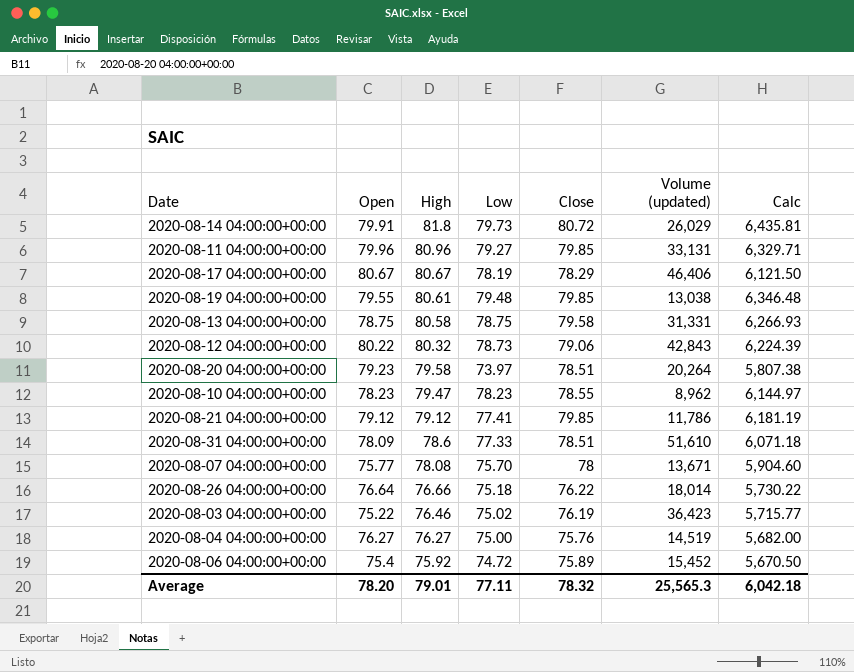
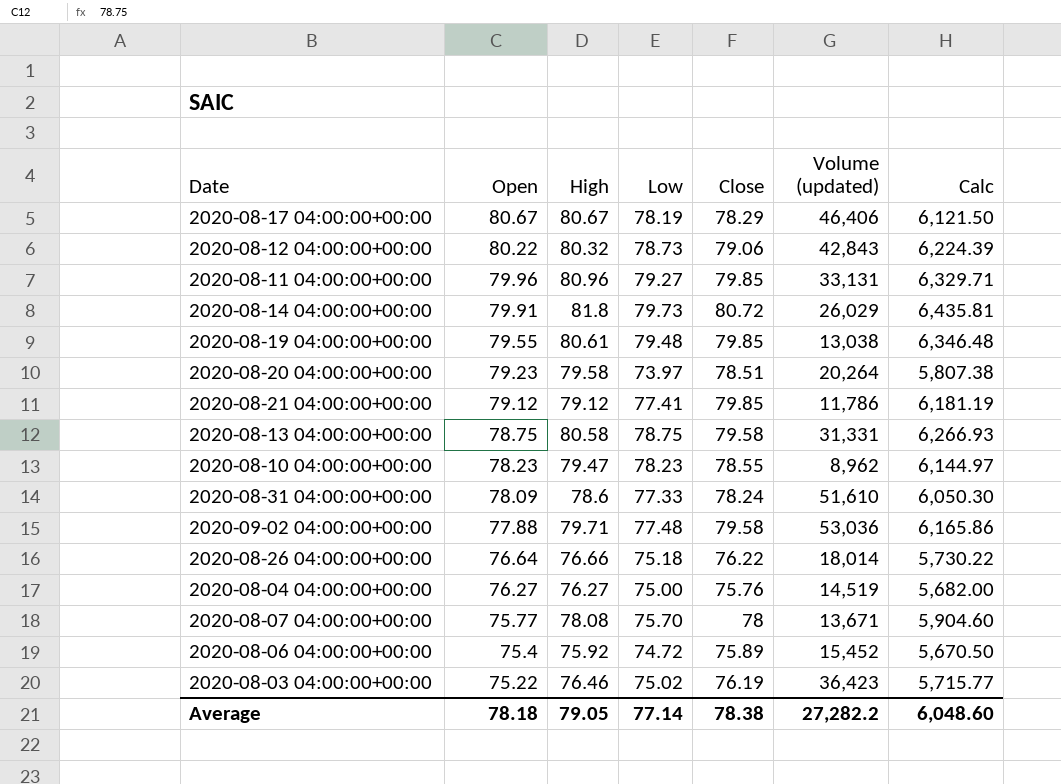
row order: High descending -> Open descending
2020-08-31 04:00:00+00:00 | Close: 78.51 -> 78.24
2020-08-31 04:00:00+00:00 | Calc: 6,071.18 -> 6,050.30
row 2020-09-02 04:00:00+00:00: none -> 77.88 | 79.71 | 77.48 | 79.58 | 53,036 | 6,165.86
Average | Open: 78.20 -> 78.18
Average | High: 79.01 -> 79.05
Average | Low: 77.11 -> 77.14
Average | Close: 78.32 -> 78.38
Average | Volume (updated): 25,565.3 -> 27,282.2
Average | Calc: 6,042.18 -> 6,048.60

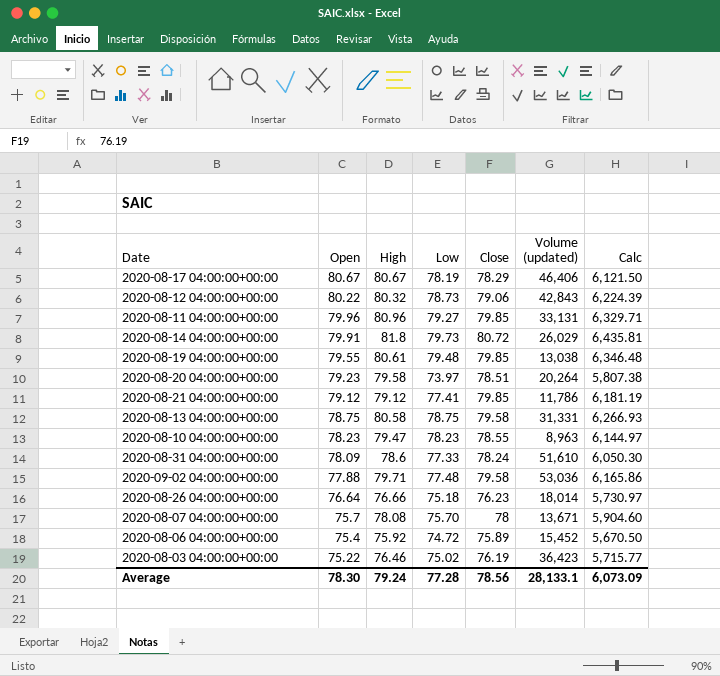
row 2020-08-04 04:00:00+00:00: 76.27 | 76.27 | 75.00 | 75.76 | 14,519 | 5,682.00 -> none
2020-08-10 04:00:00+00:00 | Volume (updated): 8,962 -> 8,963
2020-08-26 04:00:00+00:00 | Close: 76.22 -> 76.23
2020-08-26 04:00:00+00:00 | Calc: 5,730.22 -> 5,730.97
2020-08-07 04:00:00+00:00 | Open: 75.77 -> 75.7
Average | Open: 78.18 -> 78.30
Average | High: 79.05 -> 79.24
Average | Low: 77.14 -> 77.28
Average | Close: 78.38 -> 78.56
Average | Volume (updated): 27,282.2 -> 28,133.1
Average | Calc: 6,048.60 -> 6,073.09

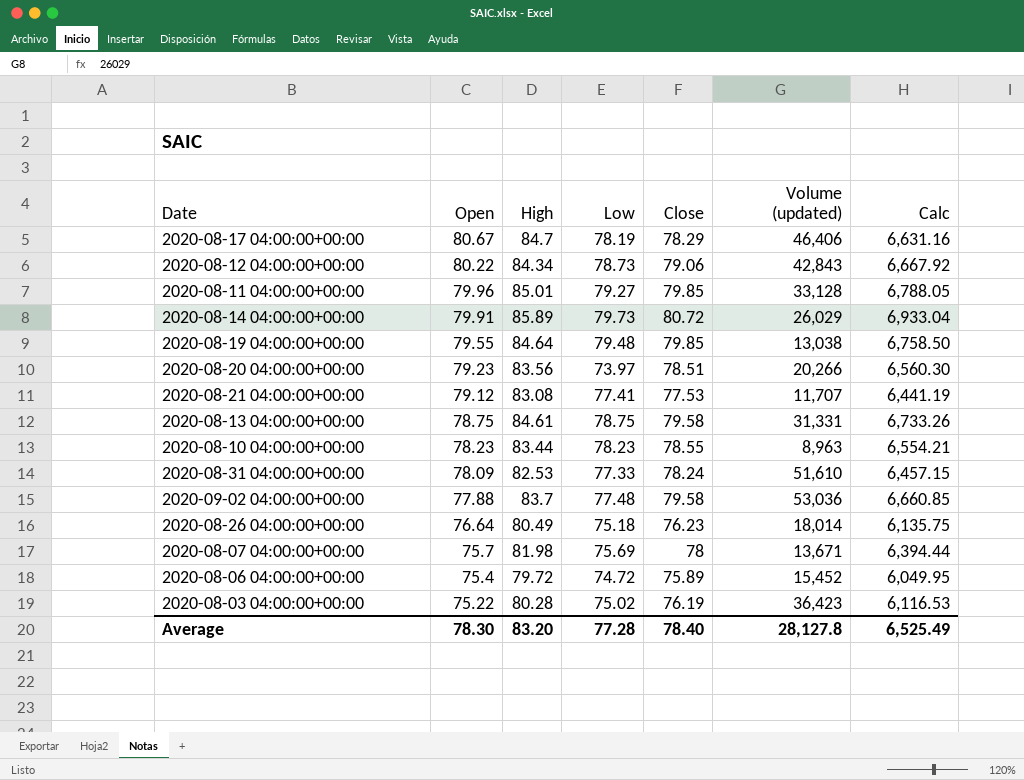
column Calc | formula: [Low] * [Close] -> [High] * [Close]
2020-08-17 04:00:00+00:00 | High: 80.67 -> 84.7
2020-08-12 04:00:00+00:00 | High: 80.32 -> 84.34
2020-08-11 04:00:00+00:00 | High: 80.96 -> 85.01
2020-08-11 04:00:00+00:00 | Volume (updated): 33,131 -> 33,128
2020-08-14 04:00:00+00:00 | High: 81.8 -> 85.89
2020-08-19 04:00:00+00:00 | High: 80.61 -> 84.64
2020-08-20 04:00:00+00:00 | High: 79.58 -> 83.56
2020-08-20 04:00:00+00:00 | Volume (updated): 20,264 -> 20,266
2020-08-21 04:00:00+00:00 | High: 79.12 -> 83.08
2020-08-21 04:00:00+00:00 | Close: 79.85 -> 77.53
2020-08-21 04:00:00+00:00 | Volume (updated): 11,786 -> 11,707
2020-08-13 04:00:00+00:00 | High: 80.58 -> 84.61
2020-08-10 04:00:00+00:00 | High: 79.47 -> 83.44
2020-08-31 04:00:00+00:00 | High: 78.6 -> 82.53
2020-09-02 04:00:00+00:00 | High: 79.71 -> 83.7
2020-08-26 04:00:00+00:00 | High: 76.66 -> 80.49
2020-08-07 04:00:00+00:00 | High: 78.08 -> 81.98
2020-08-07 04:00:00+00:00 | Low: 75.70 -> 75.69
2020-08-06 04:00:00+00:00 | High: 75.92 -> 79.72
2020-08-03 04:00:00+00:00 | High: 76.46 -> 80.28
Average | High: 79.24 -> 83.20
Average | Close: 78.56 -> 78.40
Average | Volume (updated): 28,133.1 -> 28,127.8
Average | Calc: 6,073.09 -> 6,525.49

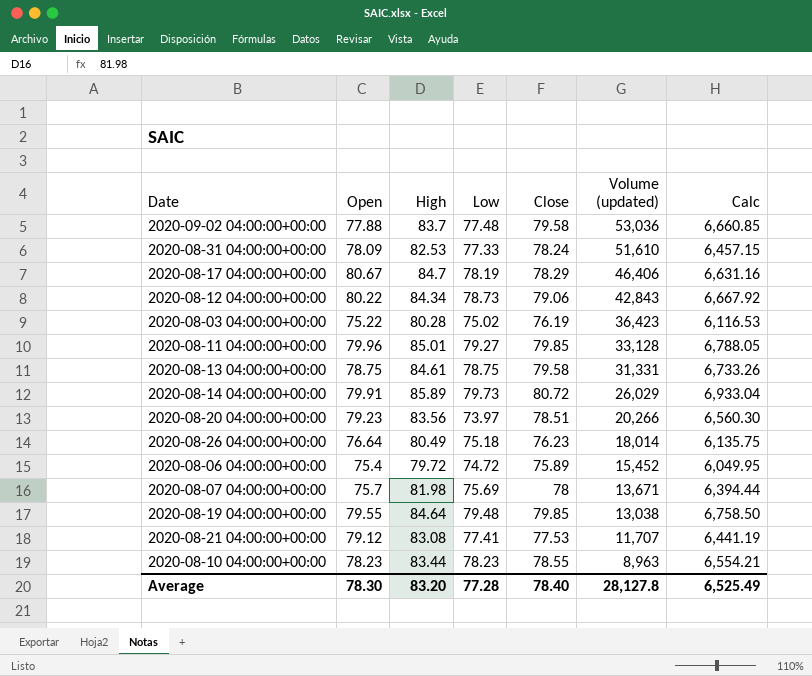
row order: Open descending -> Volume (updated) descending

